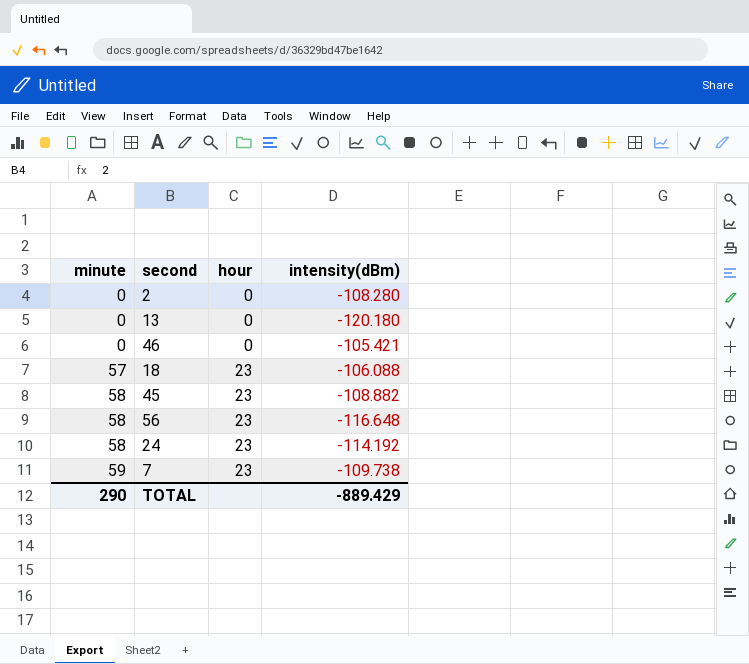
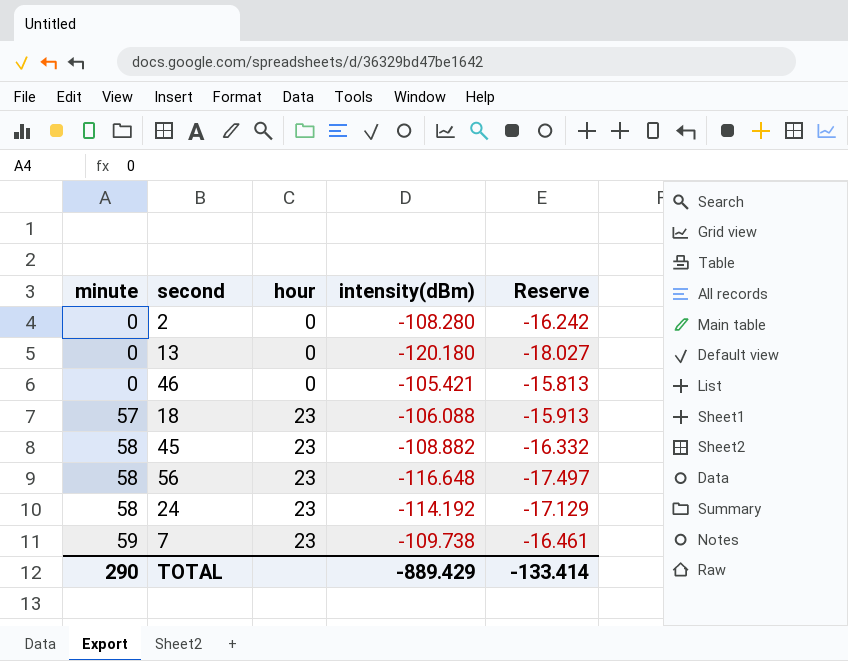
column Reserve | formula: none -> [intensity(dBm)] * 0.15

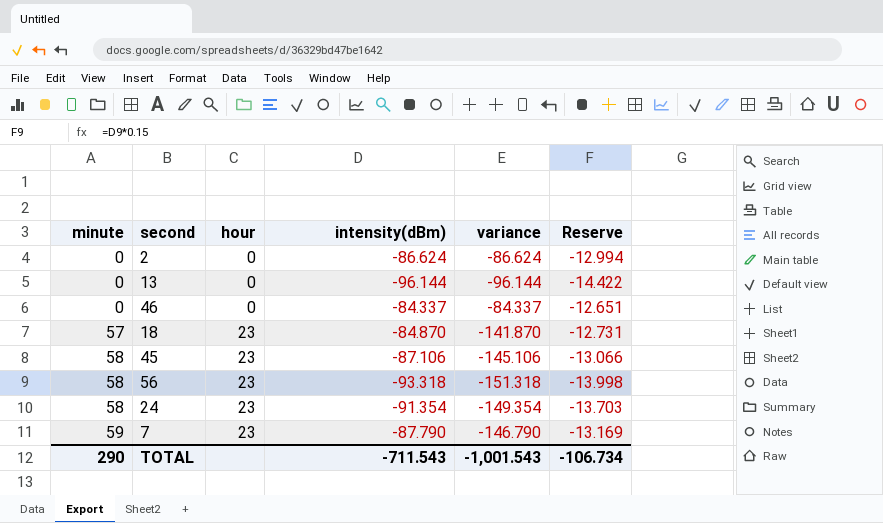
column variance | formula: none -> [intensity(dBm)] - [minute]
2 | intensity(dBm): -108.280 -> -86.624
2 | Reserve: -16.242 -> -12.994
13 | intensity(dBm): -120.180 -> -96.144
13 | Reserve: -18.027 -> -14.422
46 | intensity(dBm): -105.421 -> -84.337
46 | Reserve: -15.813 -> -12.651
18 | intensity(dBm): -106.088 -> -84.870
18 | Reserve: -15.913 -> -12.731
45 | intensity(dBm): -108.882 -> -87.106
45 | Reserve: -16.332 -> -13.066
56 | intensity(dBm): -116.648 -> -93.318
56 | Reserve: -17.497 -> -13.998
24 | intensity(dBm): -114.192 -> -91.354
24 | Reserve: -17.129 -> -13.703
7 | intensity(dBm): -109.738 -> -87.790
7 | Reserve: -16.461 -> -13.169
TOTAL | intensity(dBm): -889.429 -> -711.543
TOTAL | Reserve: -133.414 -> -106.734

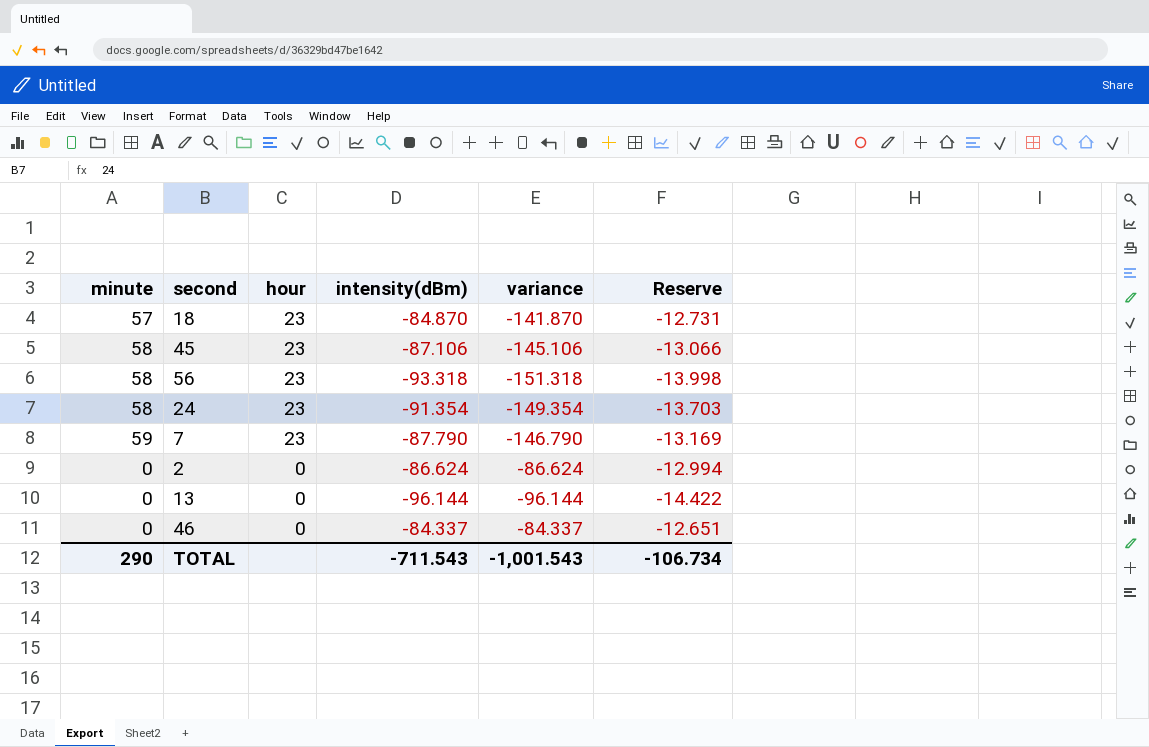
row order: minute ascending -> hour descending

